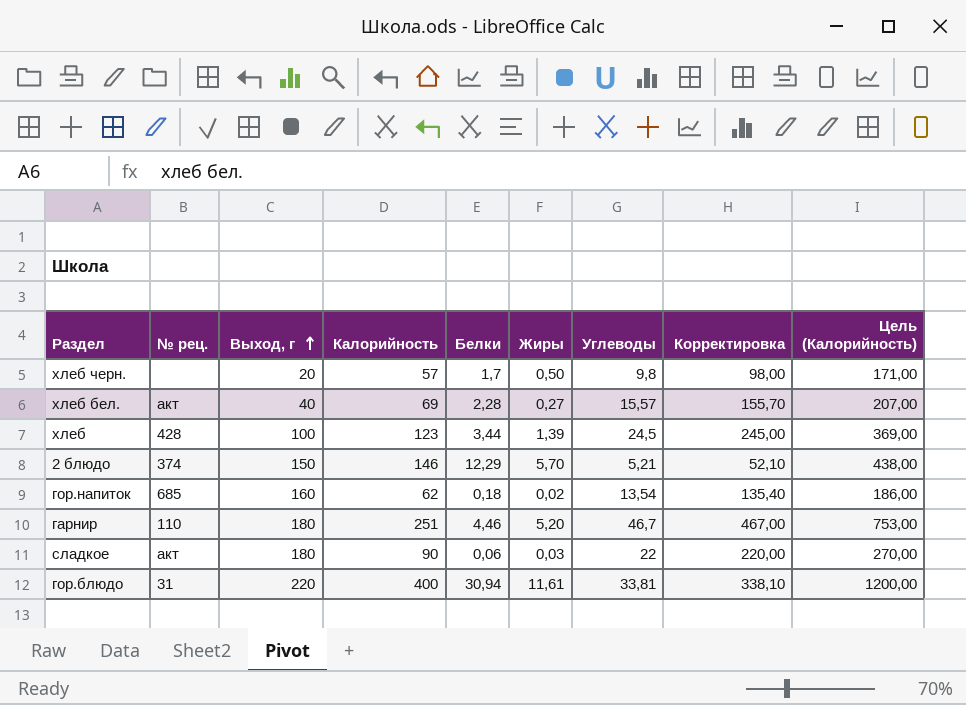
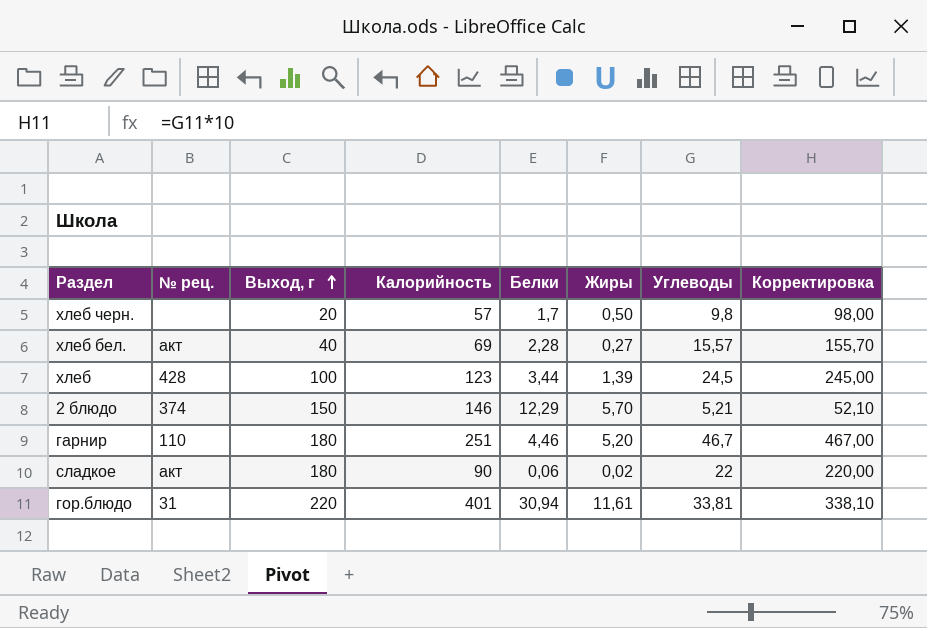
column Цель (Калорийность) | formula: [Калорийность] * 3 -> none
row гор.напиток: 685 | 160 | 62 | 0,18 | 0,02 | 13,54 | 135,40 | 186,00 -> none
сладкое | Жиры: 0,03 -> 0,02
гор.блюдо | Калорийность: 400 -> 401

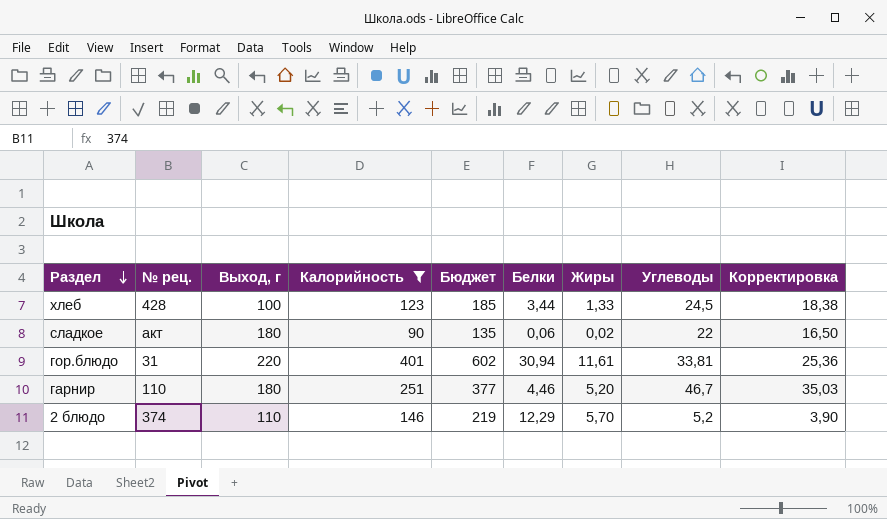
filter: none -> Калорийность >= 90
row order: Выход, г ascending -> Раздел descending
column Бюджет | formula: none -> [Калорийность] * 1,5
column Корректировка | formula: [Углеводы] * 10 -> [Углеводы] * 0,75
хлеб | Жиры: 1,39 -> 1,33
2 блюдо | Выход, г: 150 -> 110
2 блюдо | Углеводы: 5,21 -> 5,2

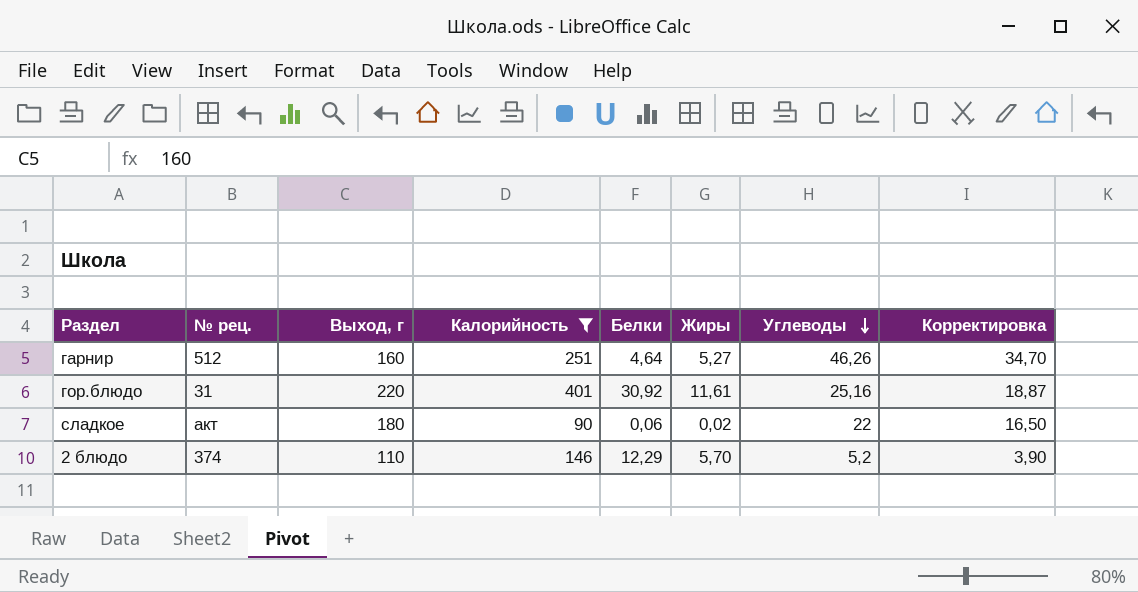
row order: Раздел descending -> Углеводы descending
column Бюджет | formula: [Калорийность] * 1,5 -> none
row хлеб: 428 | 100 | 123 | 185 | 3,44 | 1,33 | 24,5 | 18,38 -> none
гарнир | № рец.: 110 -> 512
гарнир | Выход, г: 180 -> 160
гарнир | Белки: 4,46 -> 4,64
гарнир | Жиры: 5,20 -> 5,27
гарнир | Углеводы: 46,7 -> 46,26
гарнир | Корректировка: 35,03 -> 34,70
гор.блюдо | Белки: 30,94 -> 30,92
гор.блюдо | Углеводы: 33,81 -> 25,16
гор.блюдо | Корректировка: 25,36 -> 18,87

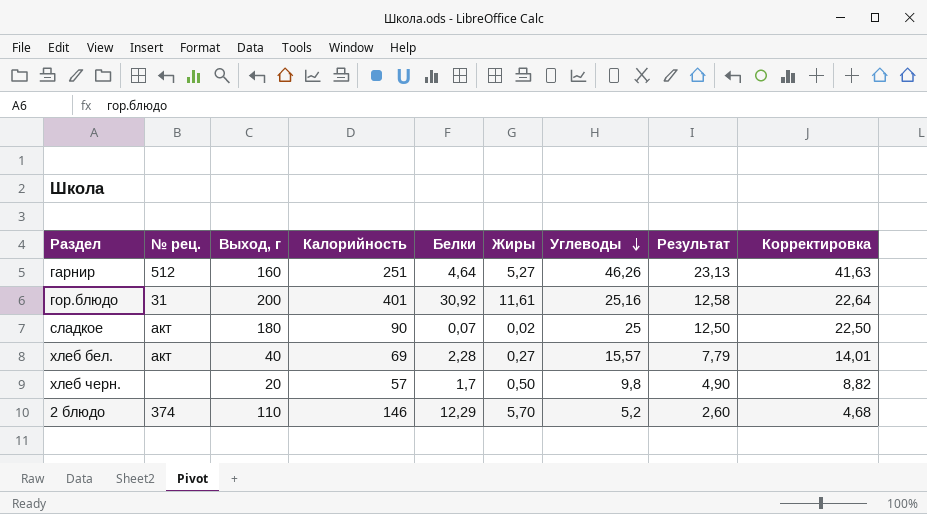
filter: Калорийность >= 90 -> none
column Результат | formula: none -> [Углеводы] * 0,5
column Корректировка | formula: [Углеводы] * 0,75 -> [Углеводы] * 0,9
гор.блюдо | Выход, г: 220 -> 200
сладкое | Белки: 0,06 -> 0,07
сладкое | Углеводы: 22 -> 25

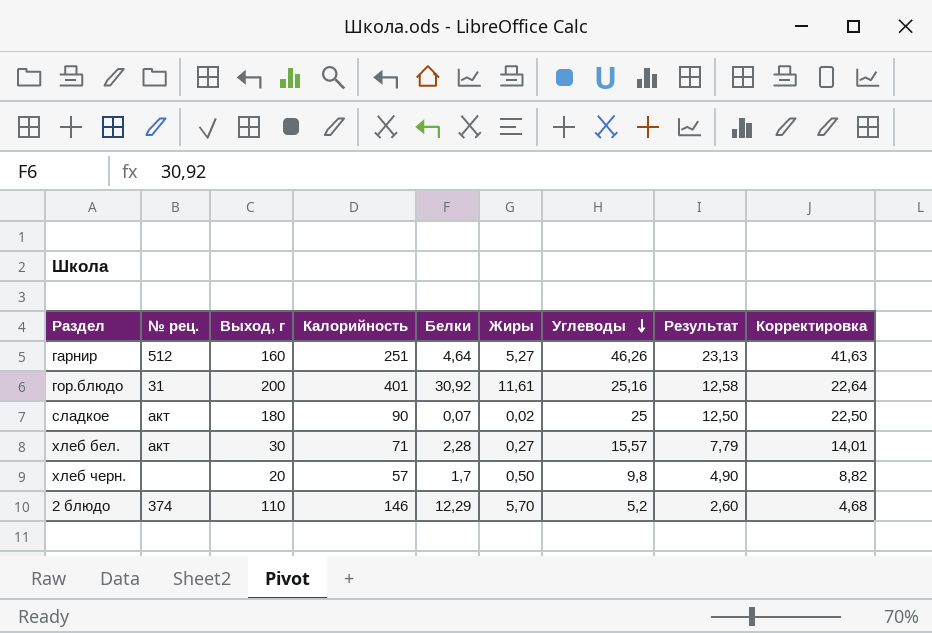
хлеб бел. | Выход, г: 40 -> 30
хлеб бел. | Калорийность: 69 -> 71

